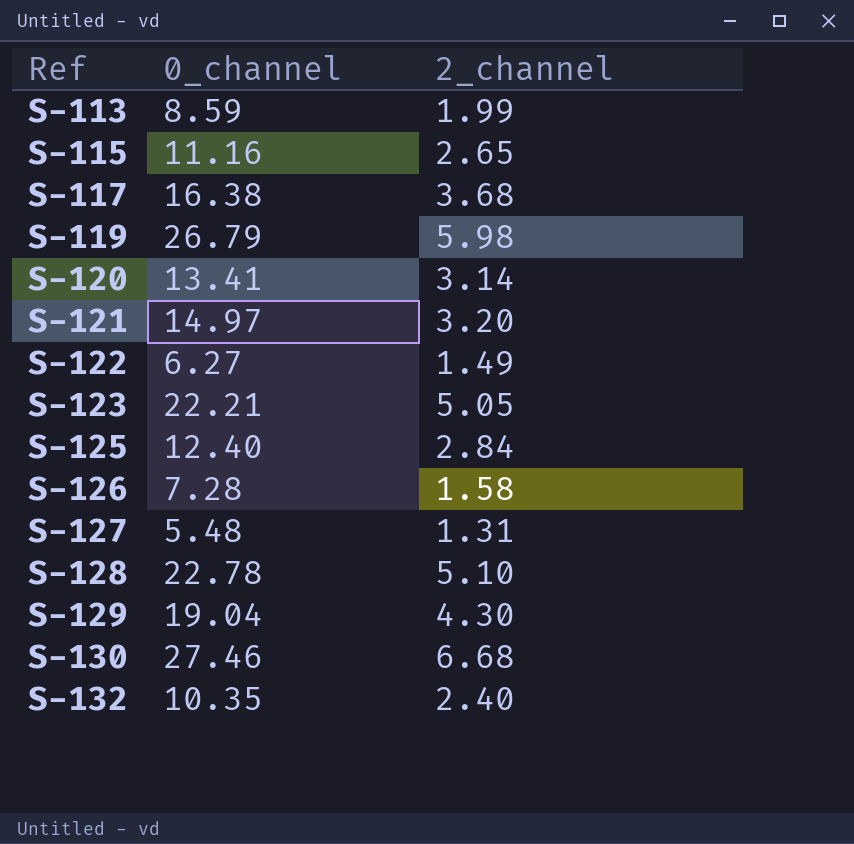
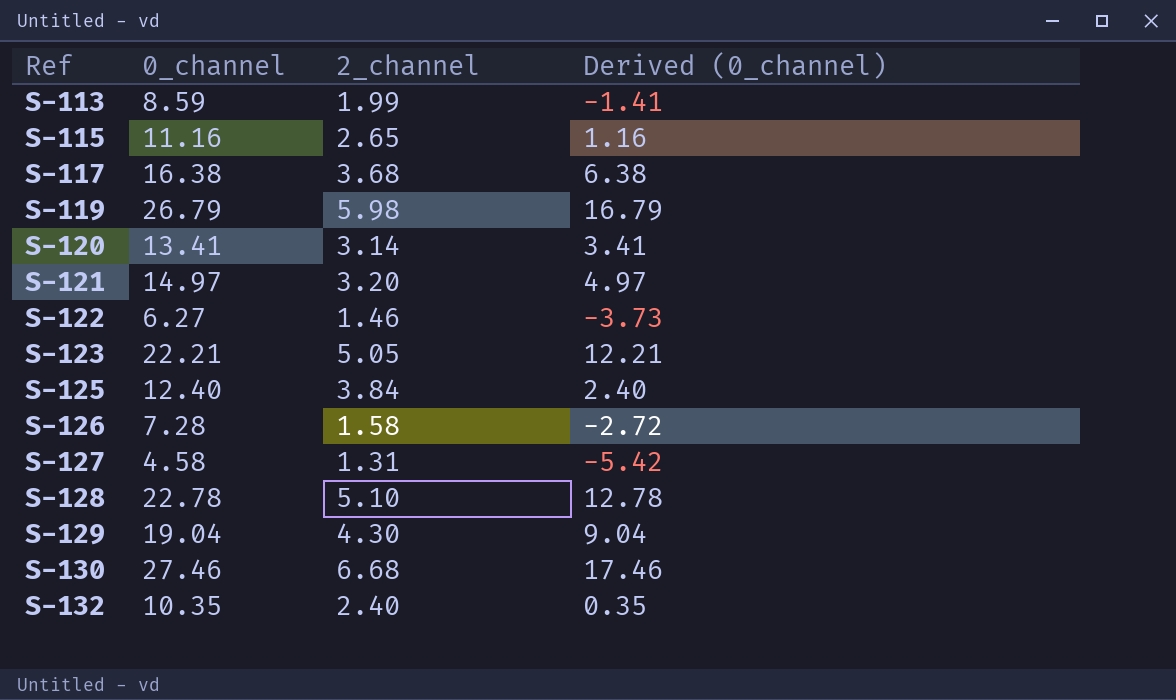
column Derived (0_channel) | formula: none -> [0_channel] - 10
S-122 | 2_channel: 1.49 -> 1.46
S-125 | 2_channel: 2.84 -> 3.84
S-127 | 0_channel: 5.48 -> 4.58

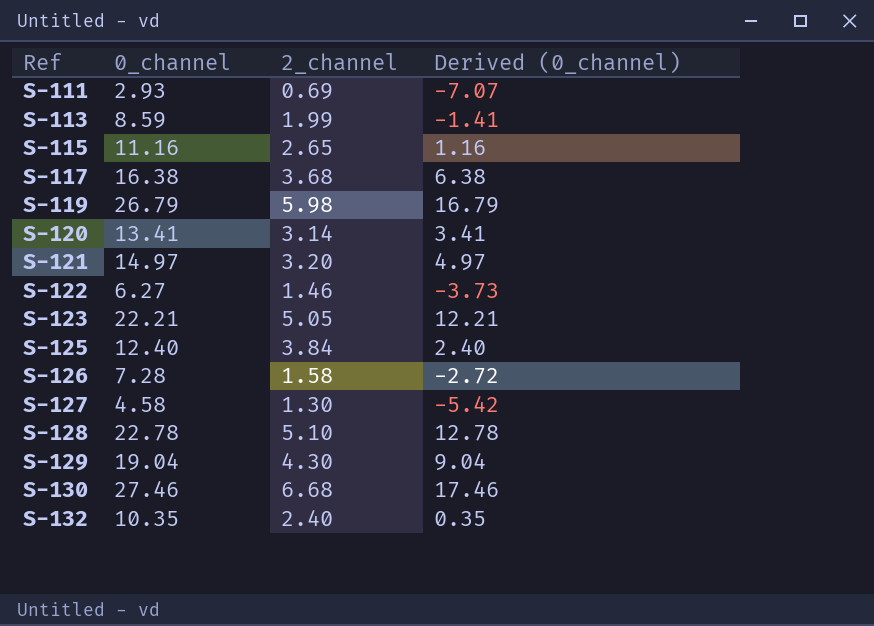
row S-111: none -> 2.93 | 0.69 | -7.07
S-127 | 2_channel: 1.31 -> 1.30

